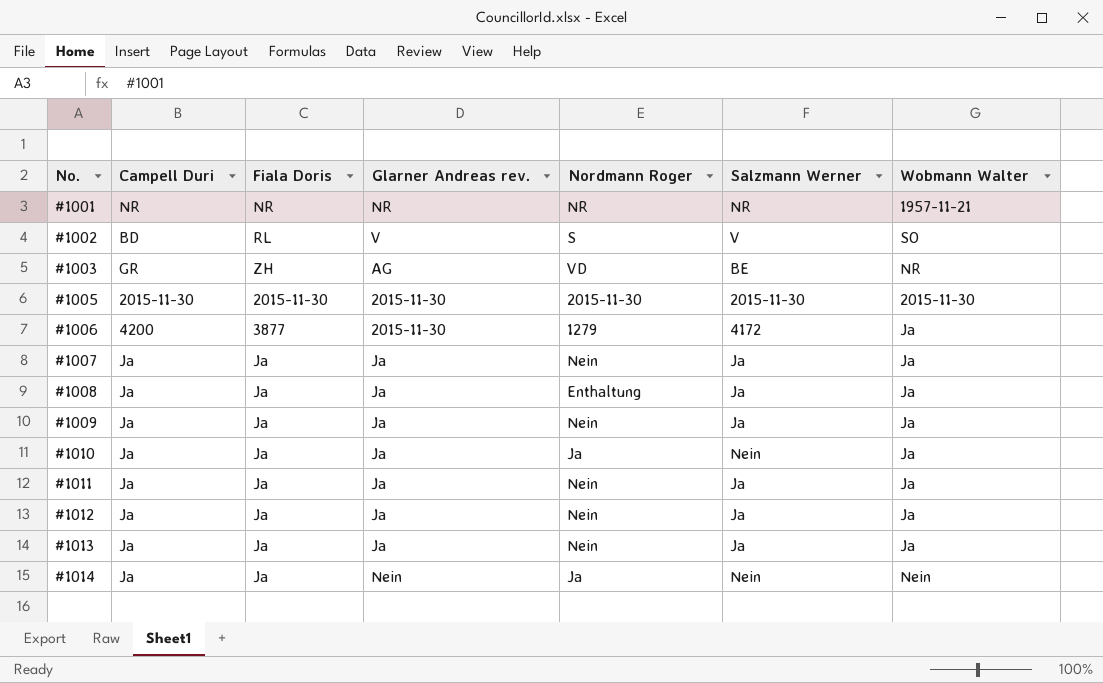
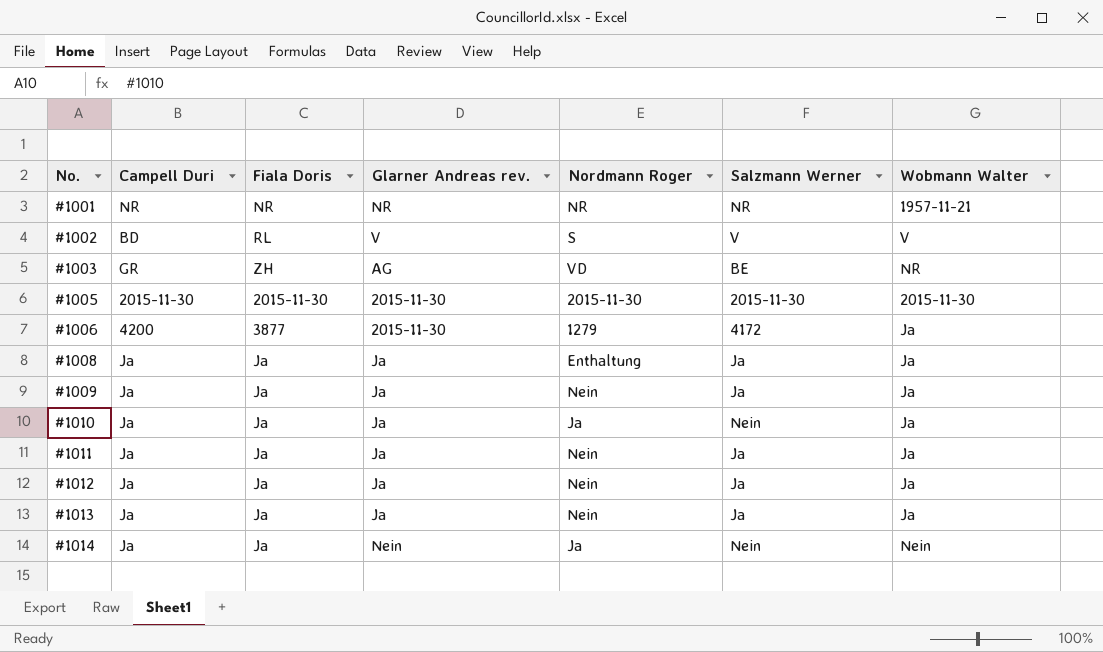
row #1007: Ja | Ja | Ja | Nein | Ja | Ja -> none
#1002 | Wobmann Walter: SO -> V

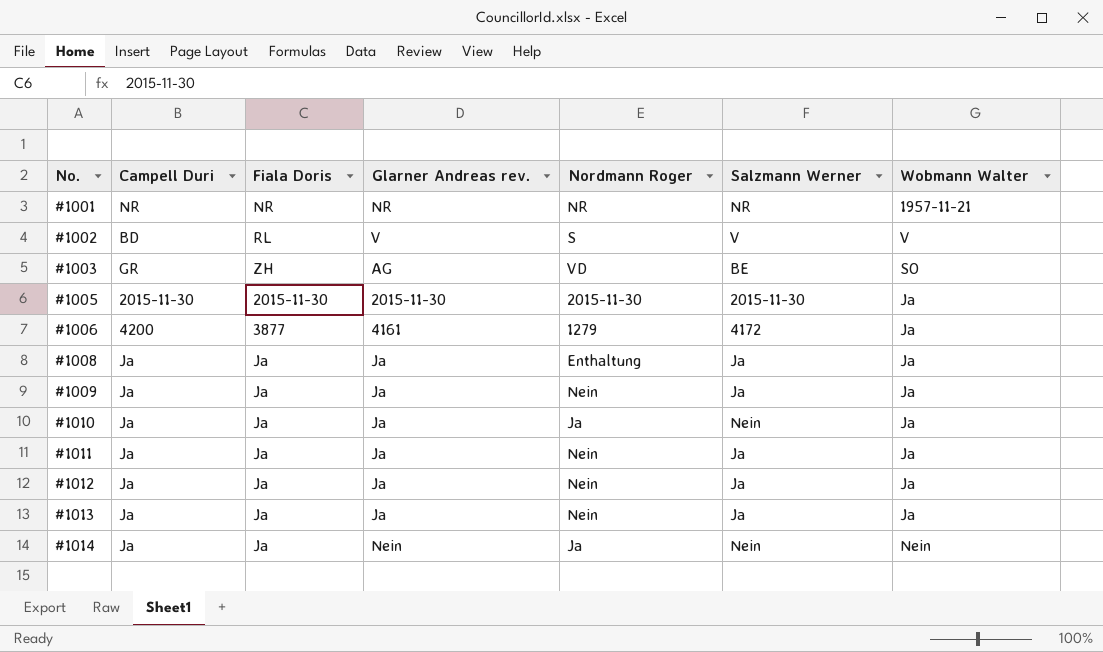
#1003 | Wobmann Walter: NR -> SO
#1005 | Wobmann Walter: 2015-11-30 -> Ja
#1006 | Glarner Andreas rev.: 2015-11-30 -> 4161

